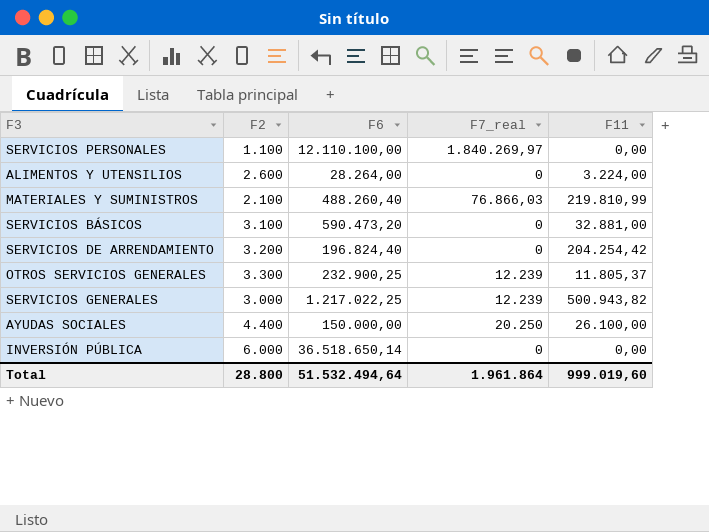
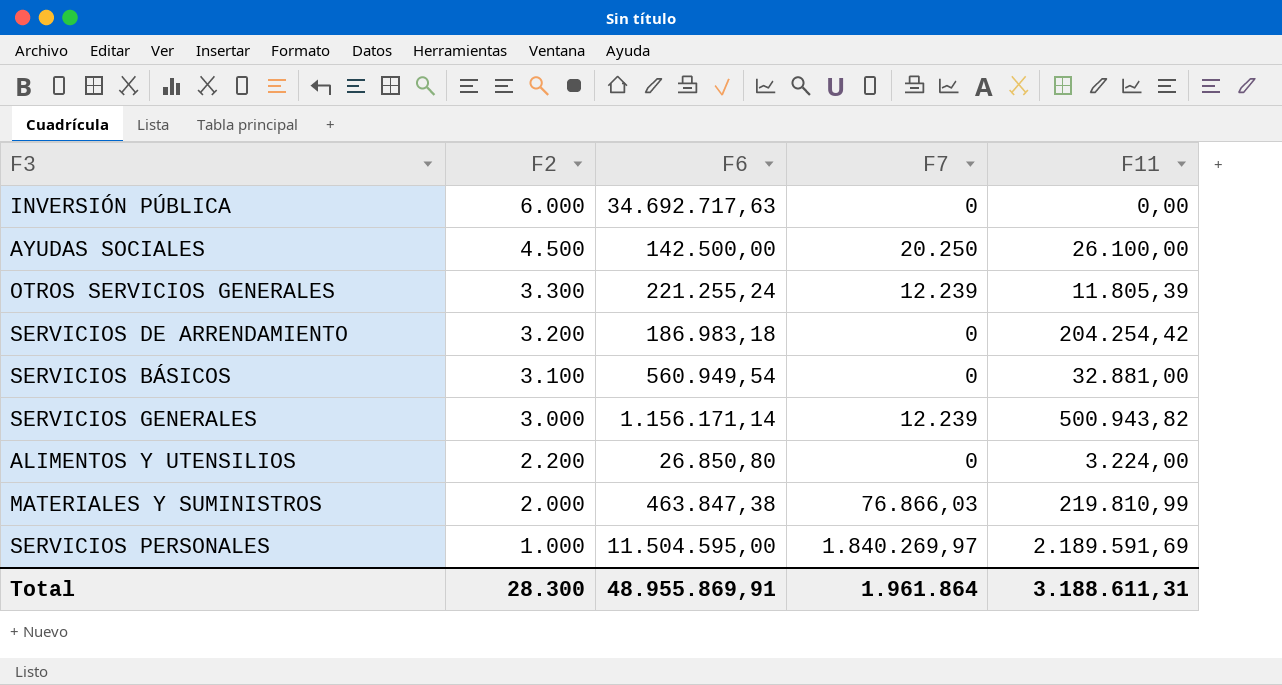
row order: none -> F2 descending
column name: F7_real -> F7
INVERSIÓN PÚBLICA | F6: 36.518.650,14 -> 34.692.717,63
AYUDAS SOCIALES | F2: 4.400 -> 4.500
AYUDAS SOCIALES | F6: 150.000,00 -> 142.500,00
OTROS SERVICIOS GENERALES | F6: 232.900,25 -> 221.255,24
OTROS SERVICIOS GENERALES | F11: 11.805,37 -> 11.805,39
SERVICIOS DE ARRENDAMIENTO | F6: 196.824,40 -> 186.983,18
SERVICIOS BÁSICOS | F6: 590.473,20 -> 560.949,54
SERVICIOS GENERALES | F6: 1.217.022,25 -> 1.156.171,14
ALIMENTOS Y UTENSILIOS | F2: 2.600 -> 2.200
ALIMENTOS Y UTENSILIOS | F6: 28.264,00 -> 26.850,80
MATERIALES Y SUMINISTROS | F2: 2.100 -> 2.000
MATERIALES Y SUMINISTROS | F6: 488.260,40 -> 463.847,38
SERVICIOS PERSONALES | F2: 1.100 -> 1.000
SERVICIOS PERSONALES | F6: 12.110.100,00 -> 11.504.595,00
SERVICIOS PERSONALES | F11: 0,00 -> 2.189.591,69
Total | F2: 28.800 -> 28.300
Total | F6: 51.532.494,64 -> 48.955.869,91
Total | F11: 999.019,60 -> 3.188.611,31

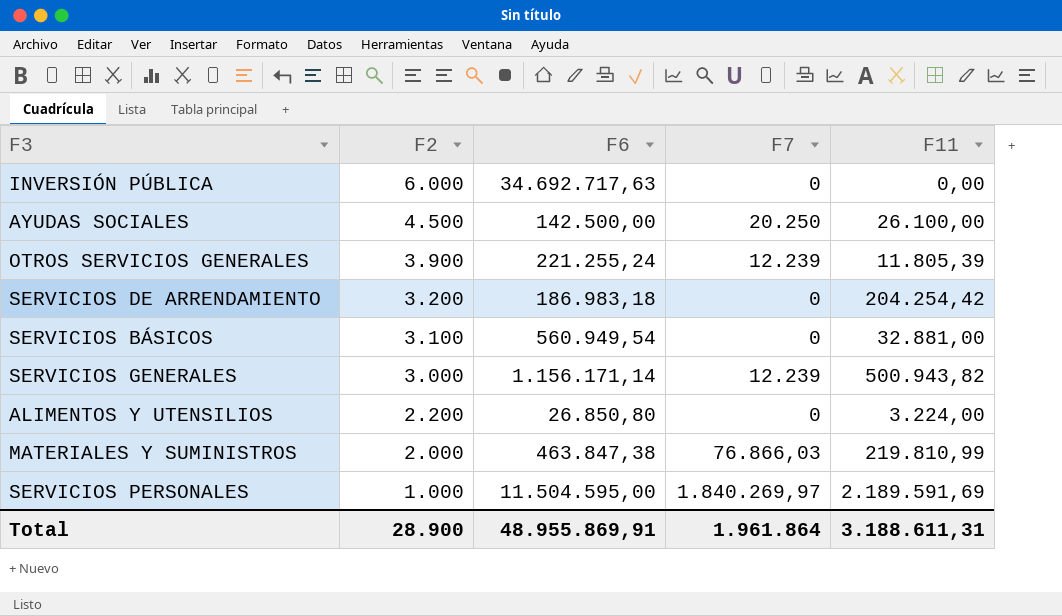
OTROS SERVICIOS GENERALES | F2: 3.300 -> 3.900
Total | F2: 28.300 -> 28.900

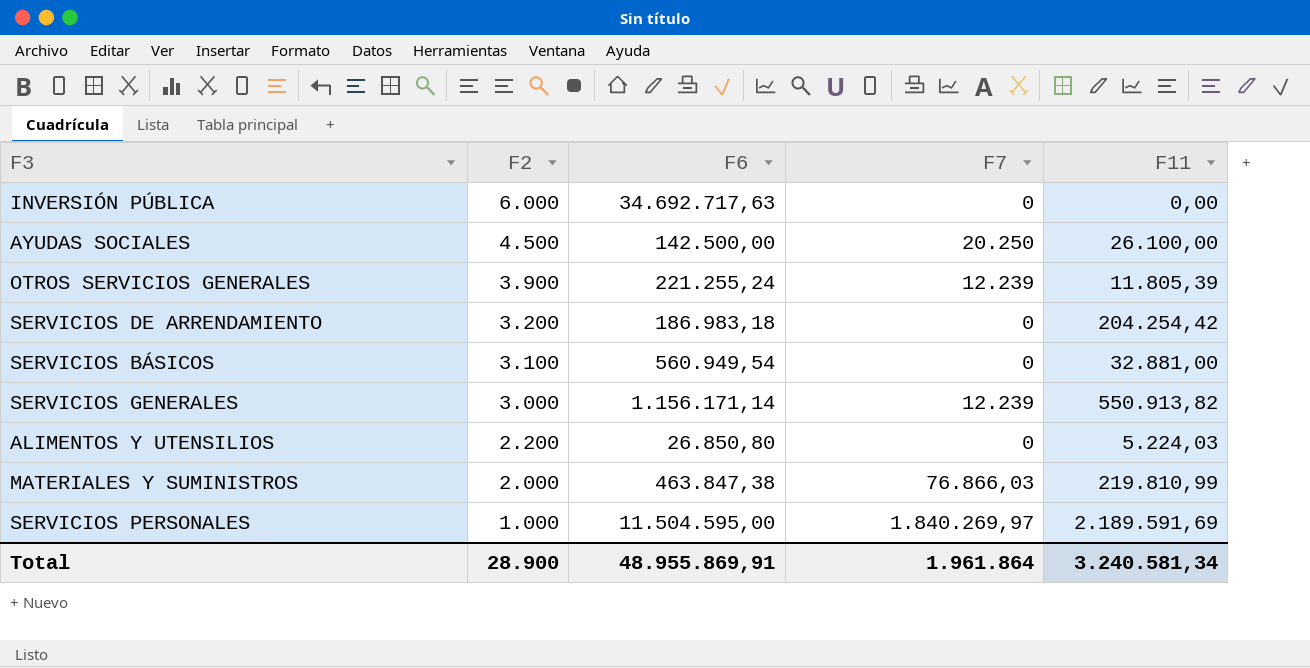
SERVICIOS GENERALES | F11: 500.943,82 -> 550.913,82
ALIMENTOS Y UTENSILIOS | F11: 3.224,00 -> 5.224,03
Total | F11: 3.188.611,31 -> 3.240.581,34

